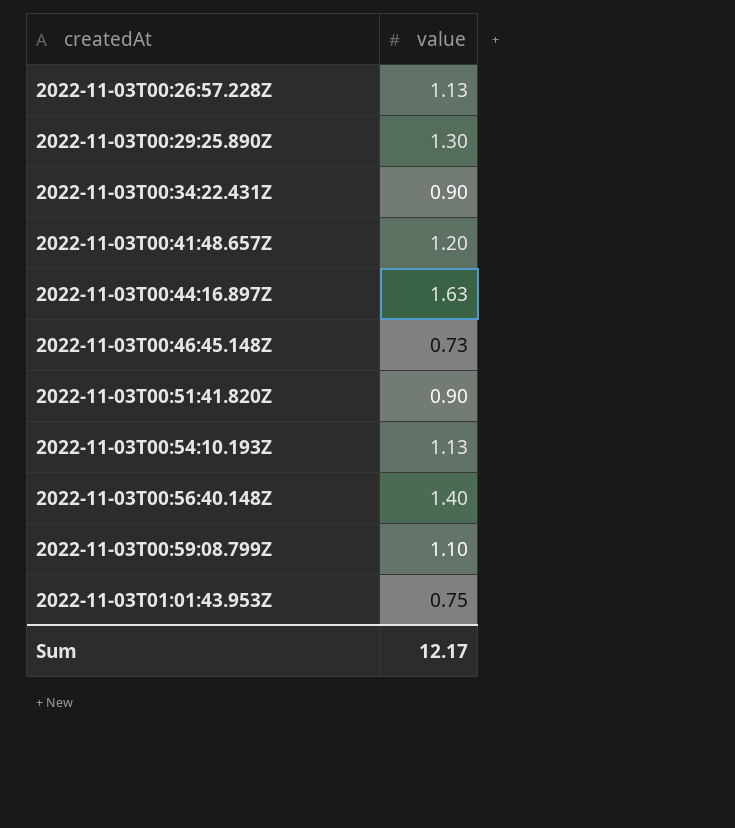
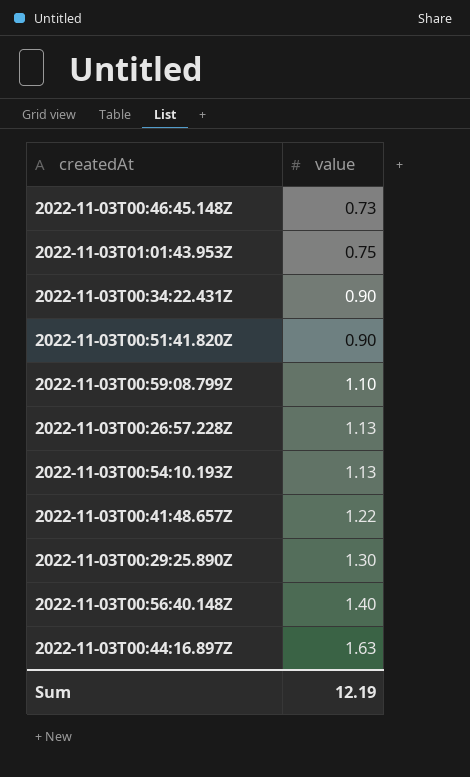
row order: createdAt ascending -> value ascending
2022-11-03T00:41:48.657Z | value: 1.20 -> 1.22
Sum | value: 12.17 -> 12.19

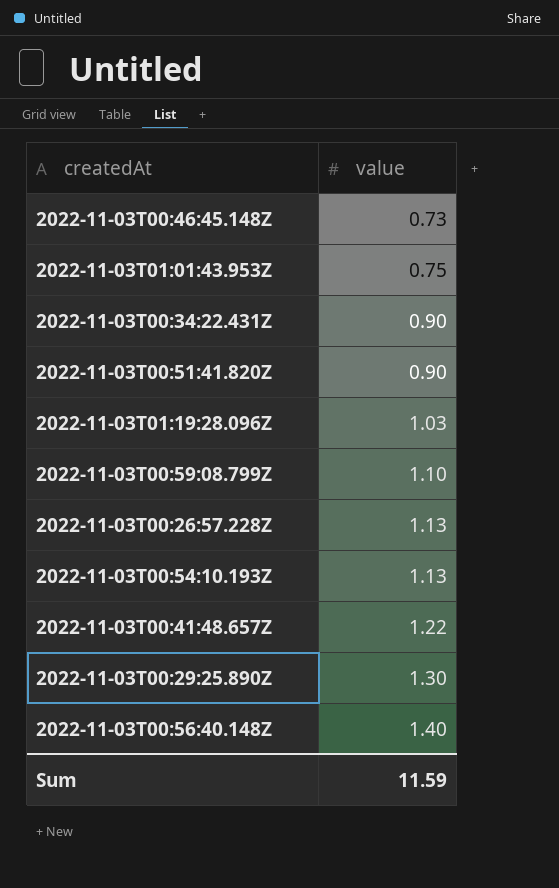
row 2022-11-03T00:44:16.897Z: 1.63 -> none
row 2022-11-03T01:19:28.096Z: none -> 1.03
Sum | value: 12.19 -> 11.59

